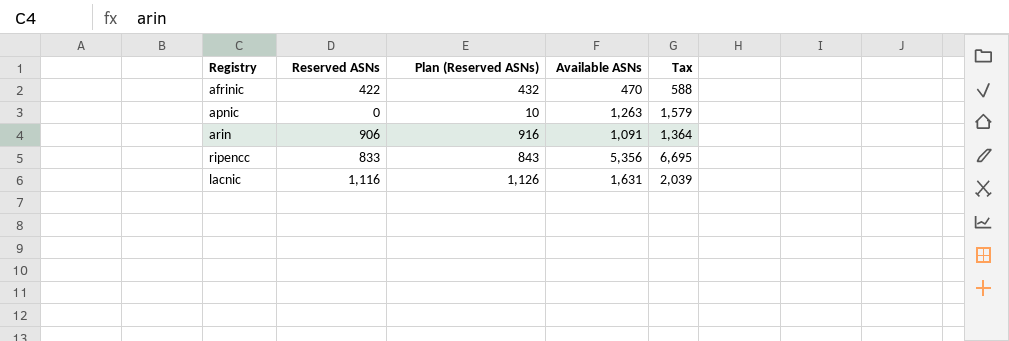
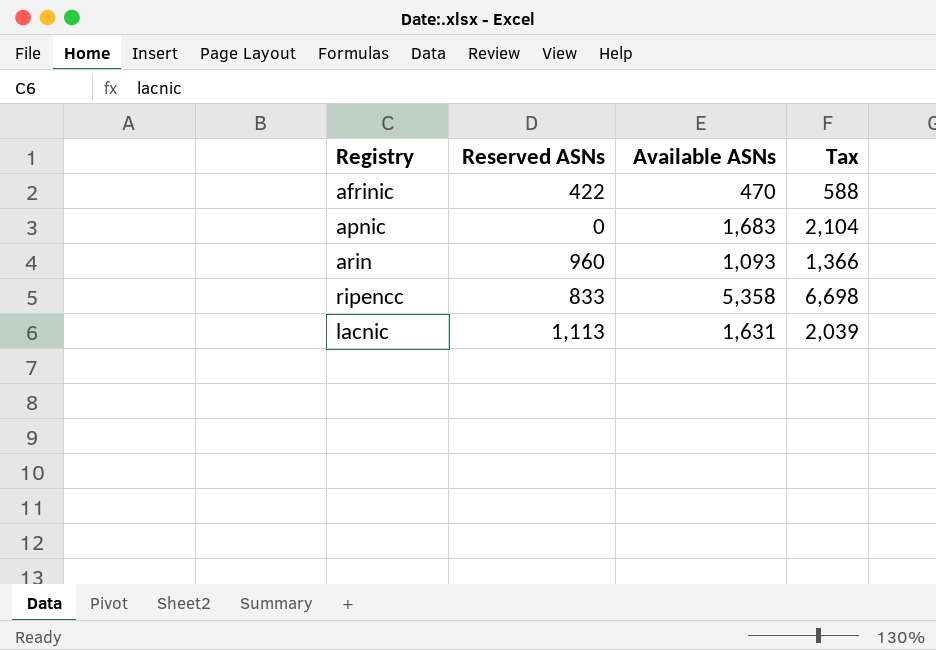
column Plan (Reserved ASNs) | formula: [Reserved ASNs] + 10 -> none
apnic | Available ASNs: 1,263 -> 1,683
apnic | Tax: 1,579 -> 2,104
arin | Reserved ASNs: 906 -> 960
arin | Available ASNs: 1,091 -> 1,093
arin | Tax: 1,364 -> 1,366
ripencc | Available ASNs: 5,356 -> 5,358
ripencc | Tax: 6,695 -> 6,698
lacnic | Reserved ASNs: 1,116 -> 1,113

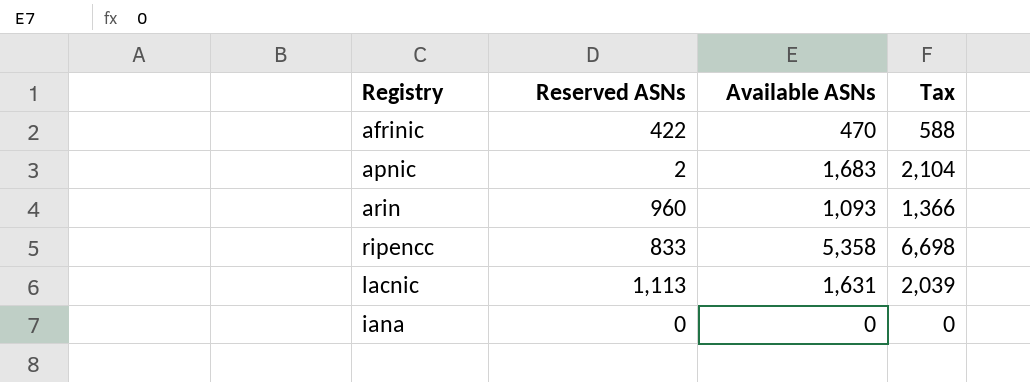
apnic | Reserved ASNs: 0 -> 2
row iana: none -> 0 | 0 | 0

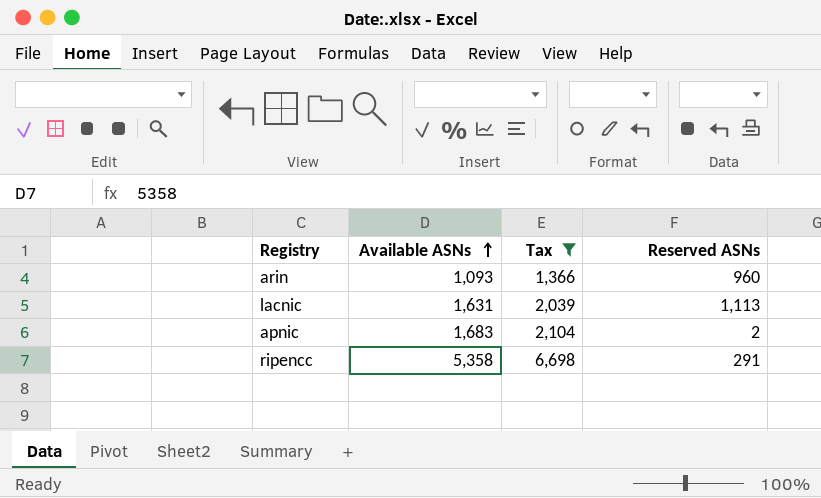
filter: none -> Tax >= 1,366
row order: none -> Available ASNs ascending
column Reserved ASNs | position: 2 -> 4
ripencc | Reserved ASNs: 833 -> 291

